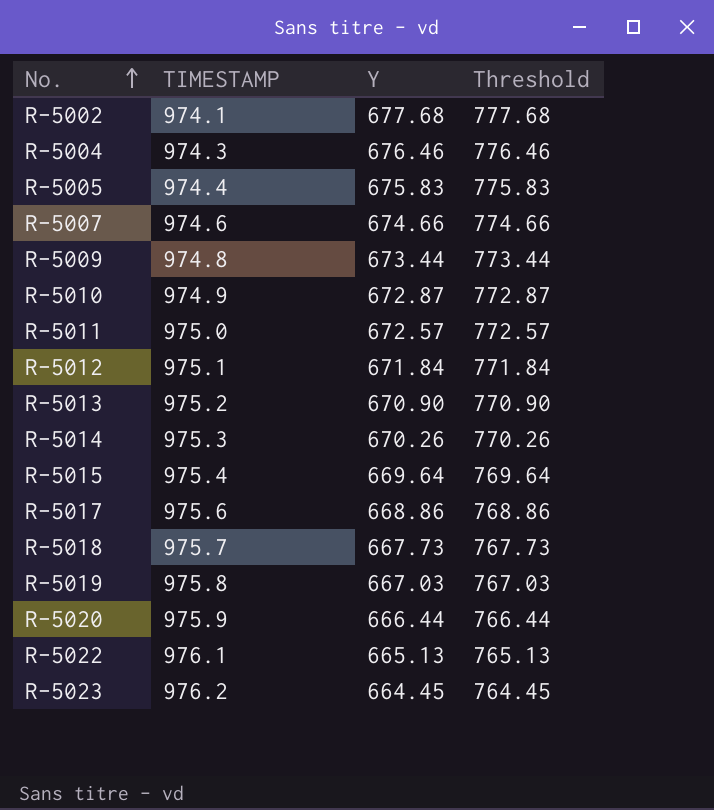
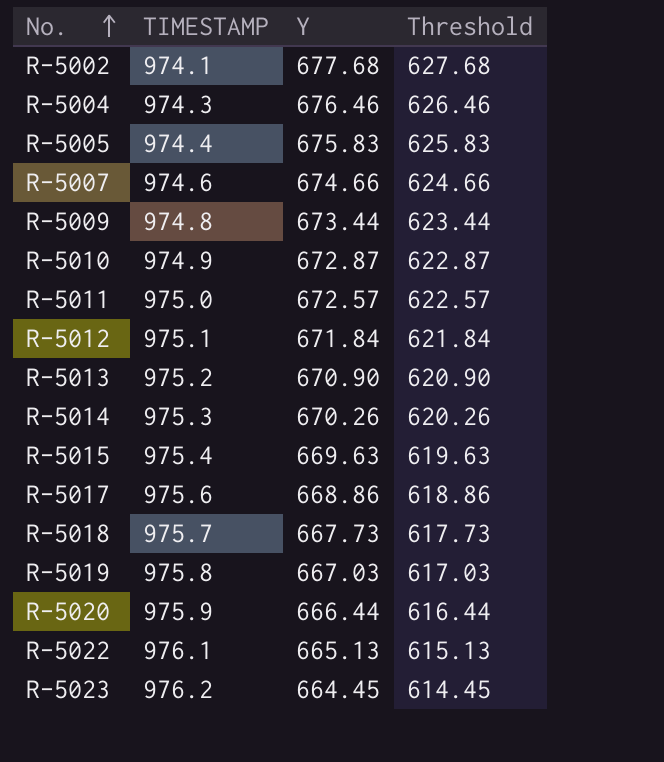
column Threshold | formula: [Y] + 100 -> [Y] - 50
R-5015 | Y: 669.64 -> 669.63

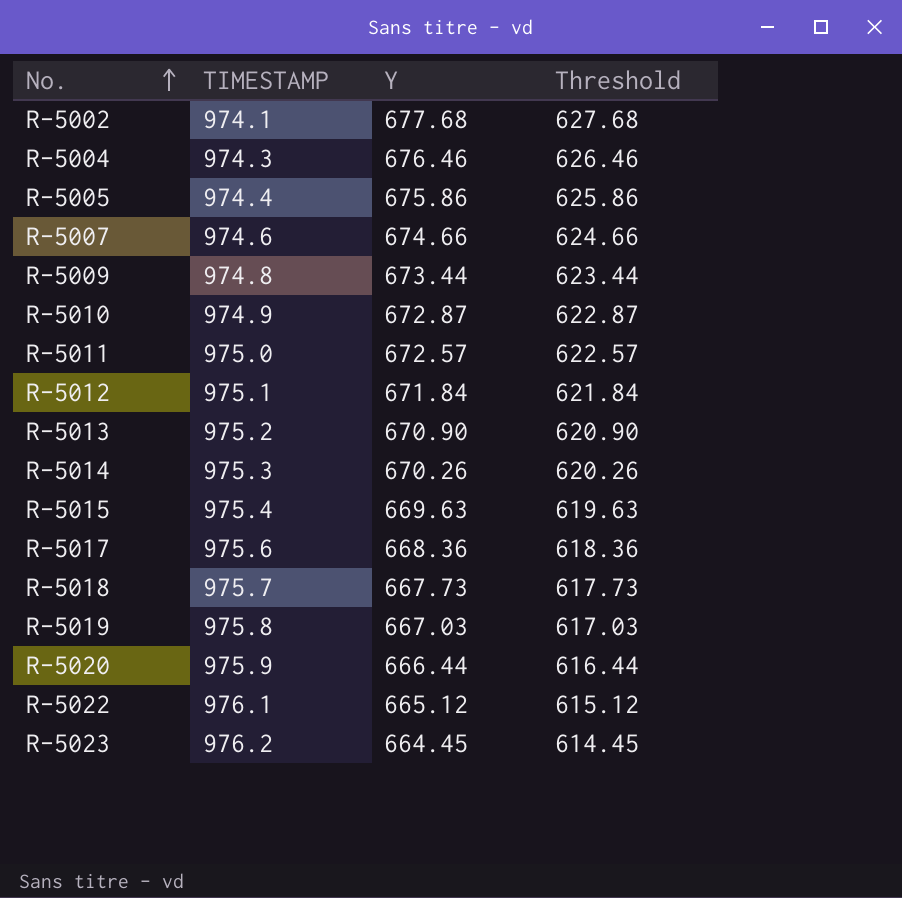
R-5005 | Y: 675.83 -> 675.86
R-5005 | Threshold: 625.83 -> 625.86
R-5017 | Y: 668.86 -> 668.36
R-5017 | Threshold: 618.86 -> 618.36
R-5022 | Y: 665.13 -> 665.12
R-5022 | Threshold: 615.13 -> 615.12

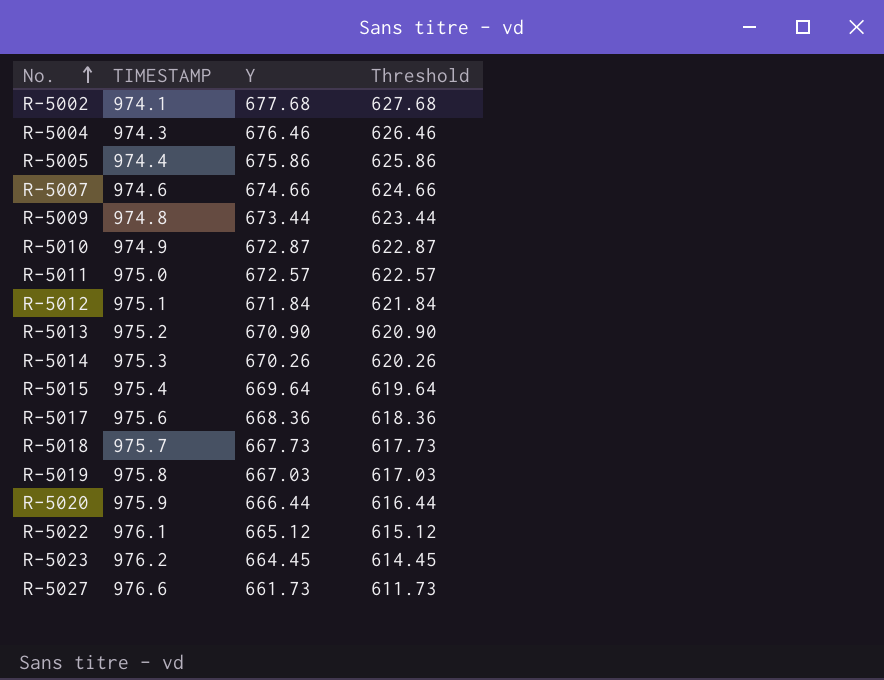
R-5015 | Y: 669.63 -> 669.64
R-5015 | Threshold: 619.63 -> 619.64
row R-5027: none -> 976.6 | 661.73 | 611.73

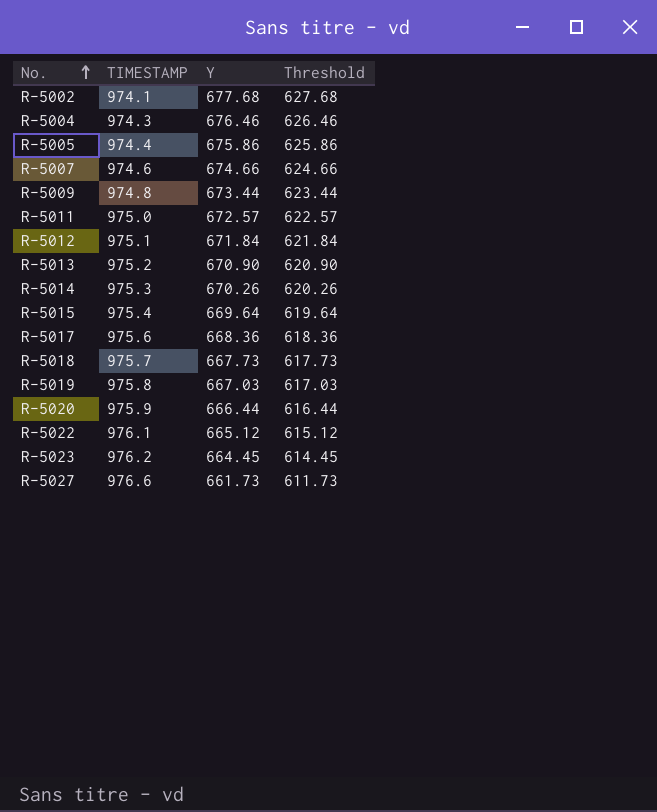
row R-5010: 974.9 | 672.87 | 622.87 -> none

